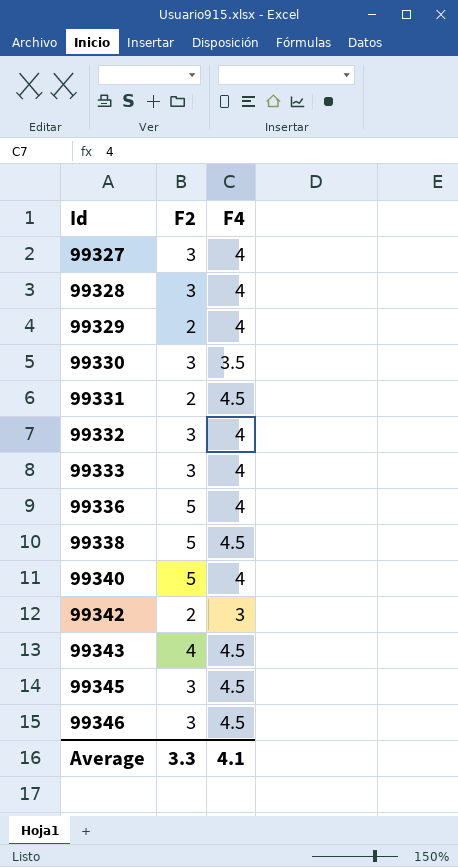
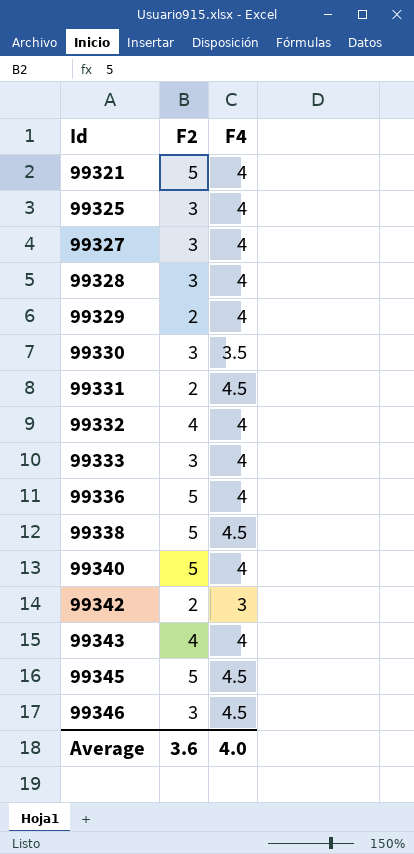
row 99321: none -> 5 | 4
row 99325: none -> 3 | 4
99332 | F2: 3 -> 4
99343 | F4: 4.5 -> 4
99345 | F2: 3 -> 5
Average | F2: 3.3 -> 3.6
Average | F4: 4.1 -> 4.0

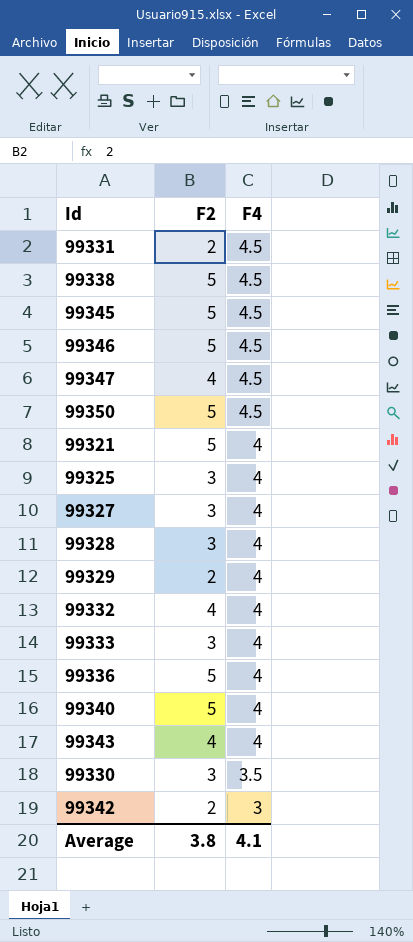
row order: Id ascending -> F4 descending
99346 | F2: 3 -> 5
row 99347: none -> 4 | 4.5
row 99350: none -> 5 | 4.5
Average | F2: 3.6 -> 3.8
Average | F4: 4.0 -> 4.1

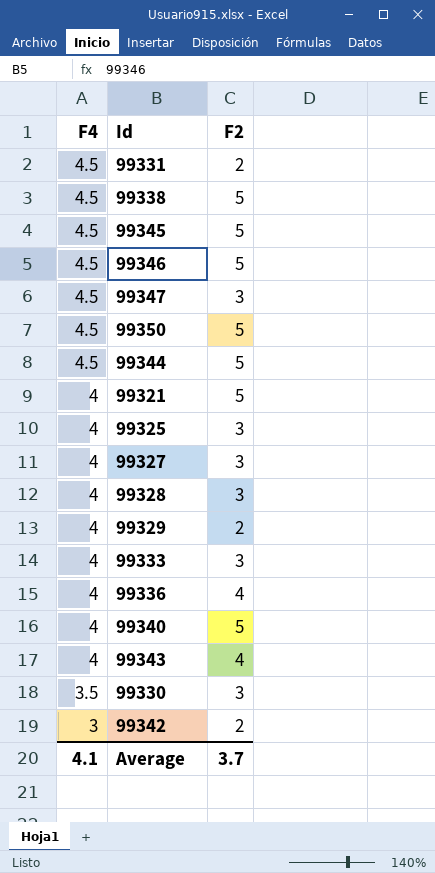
column F4 | position: 3 -> 1
row 99332: 4 | 4 -> none
99347 | F2: 4 -> 3
row 99344: none -> 4.5 | 5
99336 | F2: 5 -> 4
Average | F2: 3.8 -> 3.7

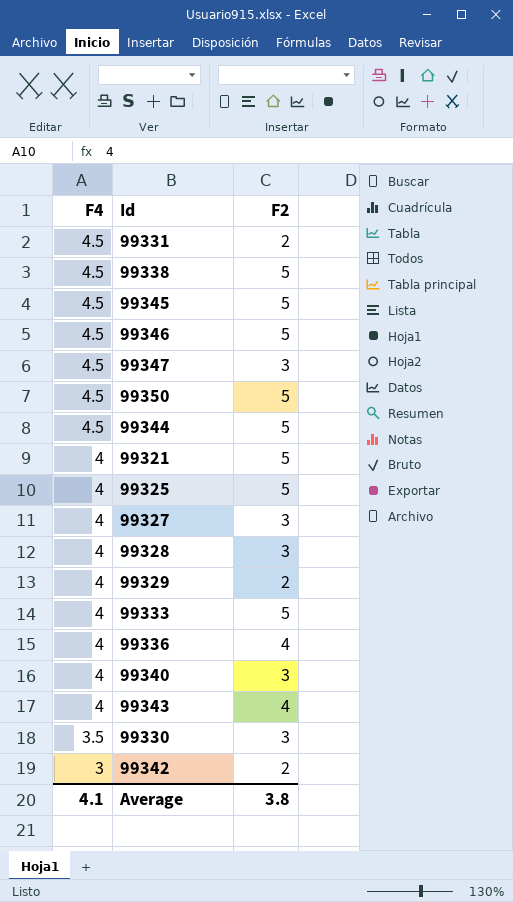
99325 | F2: 3 -> 5
99333 | F2: 3 -> 5
99340 | F2: 5 -> 3
Average | F2: 3.7 -> 3.8

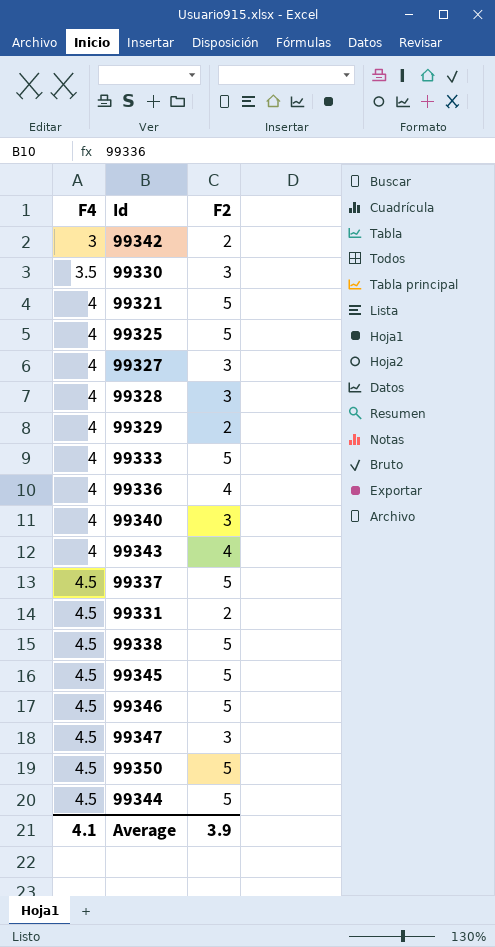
row order: F4 descending -> F4 ascending
row 99337: none -> 4.5 | 5
Average | F2: 3.8 -> 3.9

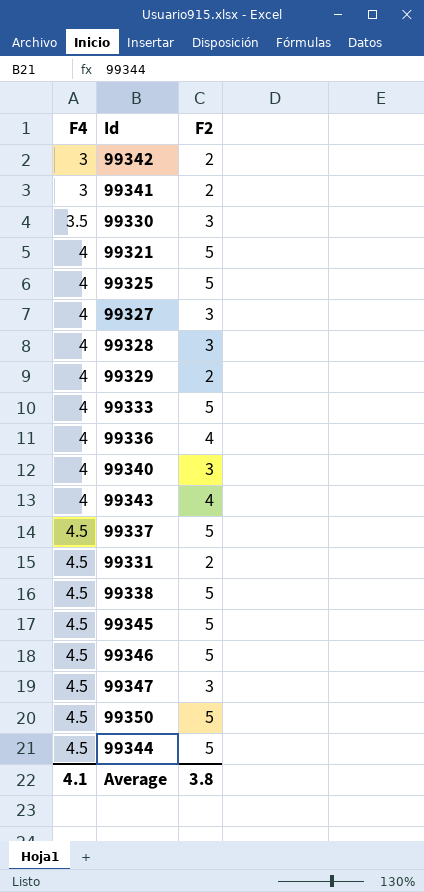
row 99341: none -> 3 | 2
Average | F2: 3.9 -> 3.8

